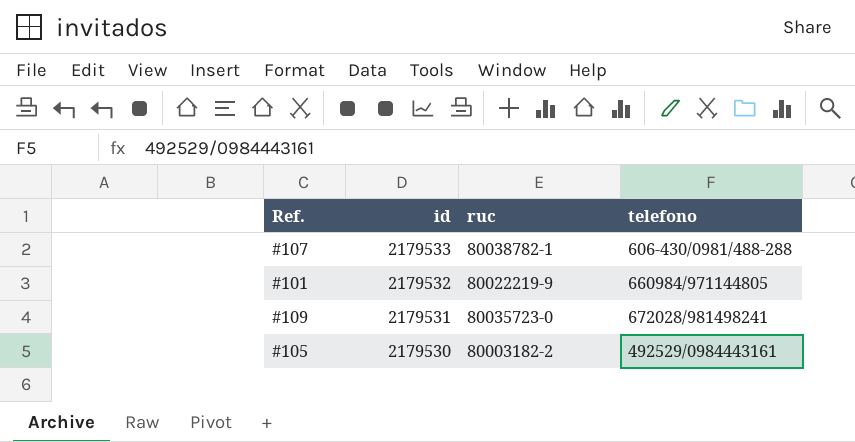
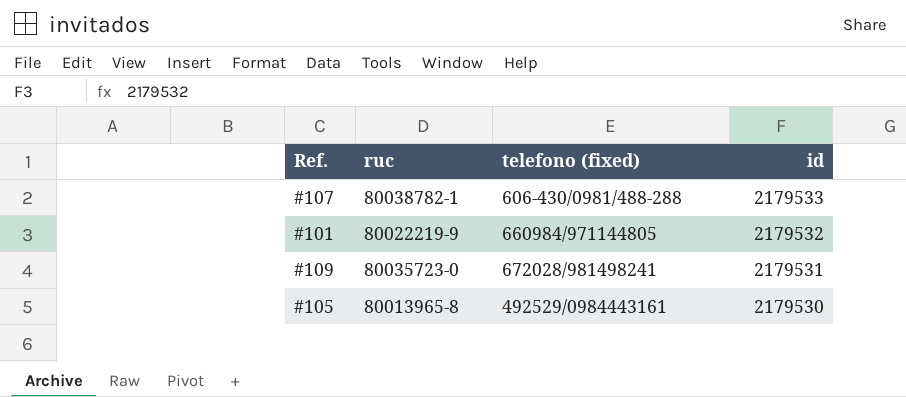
column name: telefono -> telefono (fixed)
column id | position: 2 -> 4
#105 | ruc: 80003182-2 -> 80013965-8

